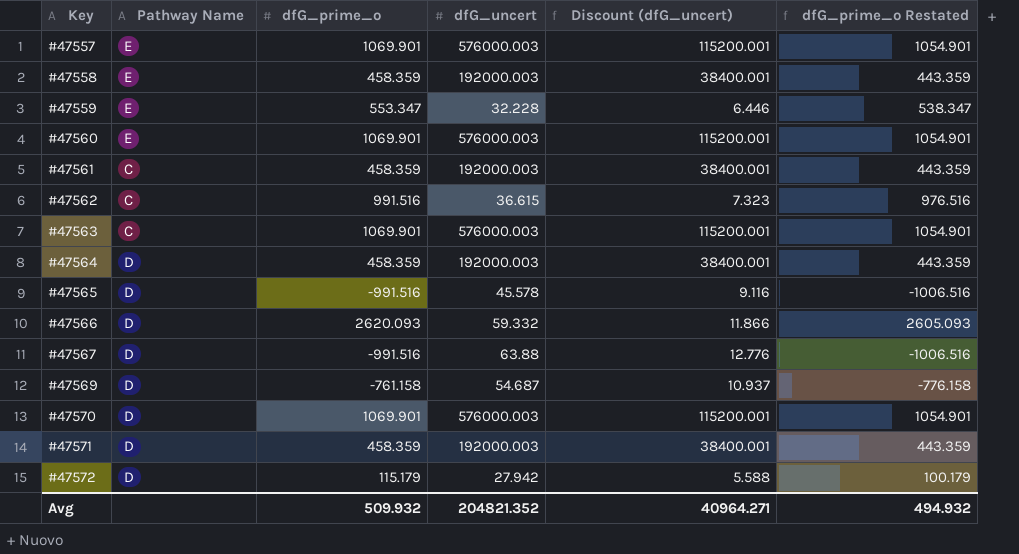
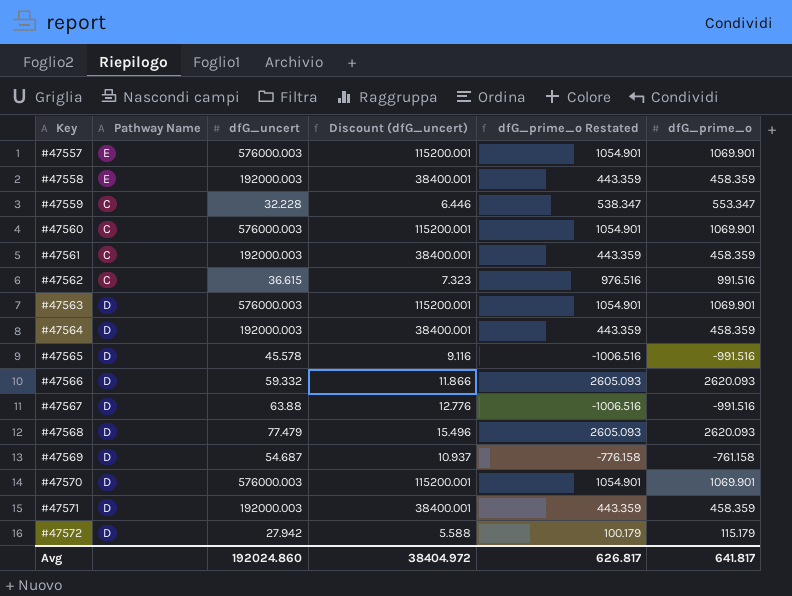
column dfG_prime_o | position: 3 -> 6
#47559 | Pathway Name: E -> C
#47560 | Pathway Name: E -> C
#47563 | Pathway Name: C -> D
row #47568: none -> D | 77.479 | 15.496 | 2605.093 | 2620.093
Avg | dfG_uncert: 204821.352 -> 192024.860
Avg | Discount (dfG_uncert): 40964.271 -> 38404.972
Avg | dfG_prime_o Restated: 494.932 -> 626.817
Avg | dfG_prime_o: 509.932 -> 641.817

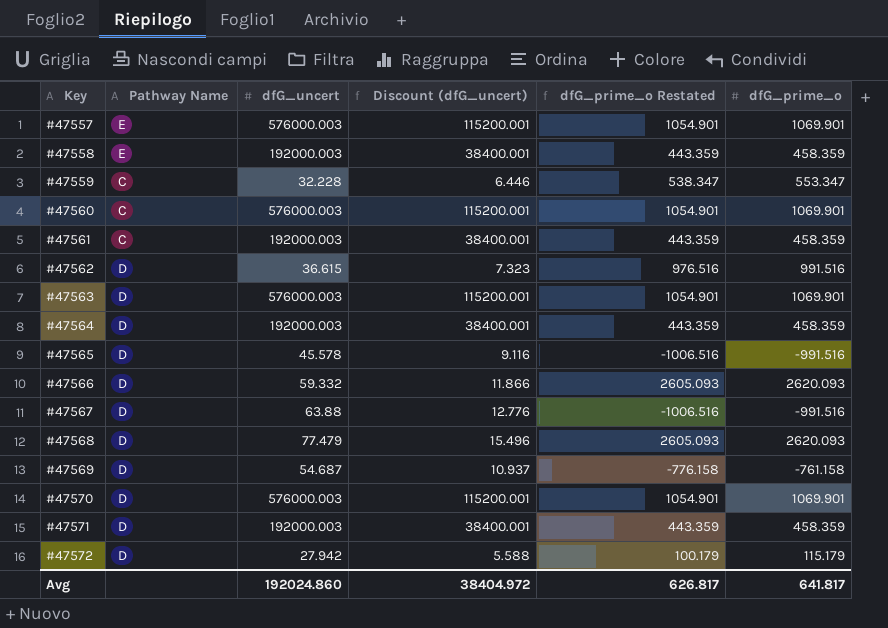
#47562 | Pathway Name: C -> D

